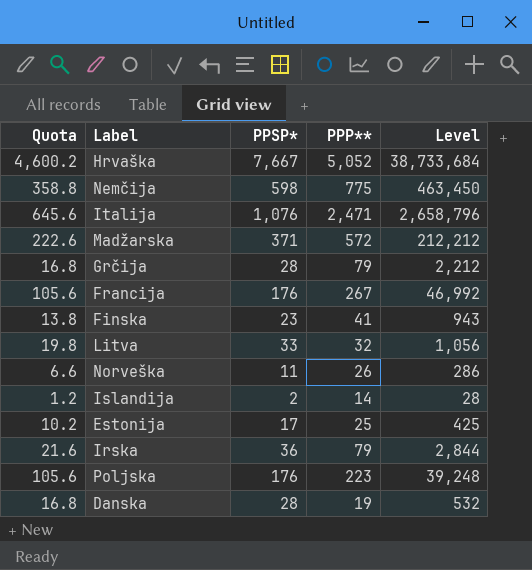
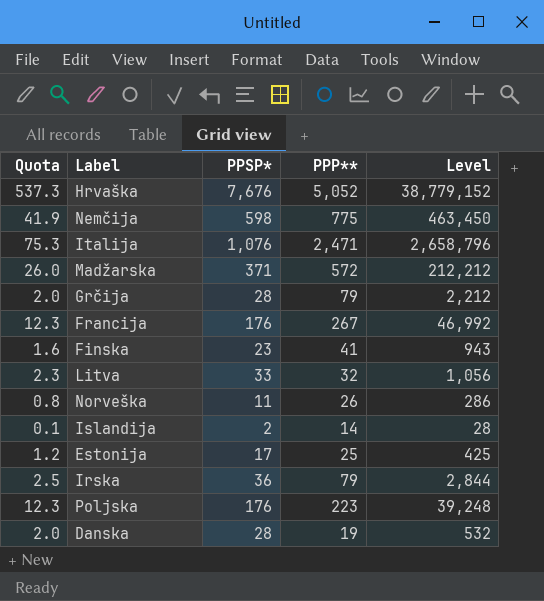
column Quota | formula: [PPSP*] * 0.6 -> [PPSP*] * 0.07
Hrvaška | PPSP*: 7,667 -> 7,676
Hrvaška | Level: 38,733,684 -> 38,779,152

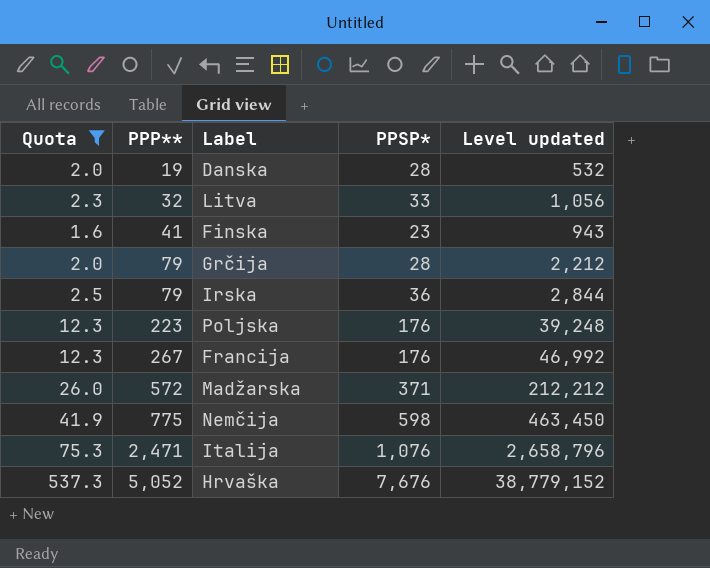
filter: none -> Quota >= 1.6
row order: none -> PPP** ascending
column PPP** | position: 4 -> 2
column name: Level -> Level updated

